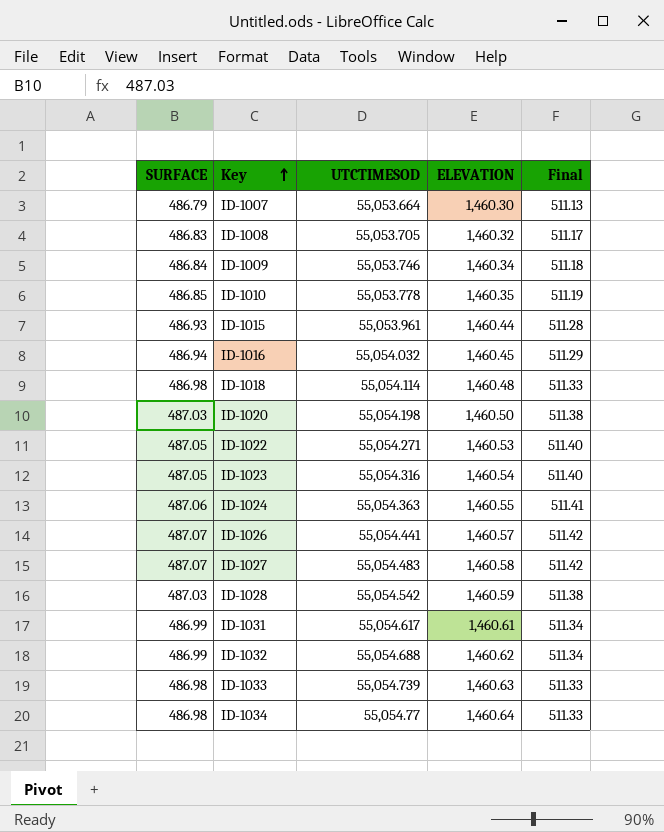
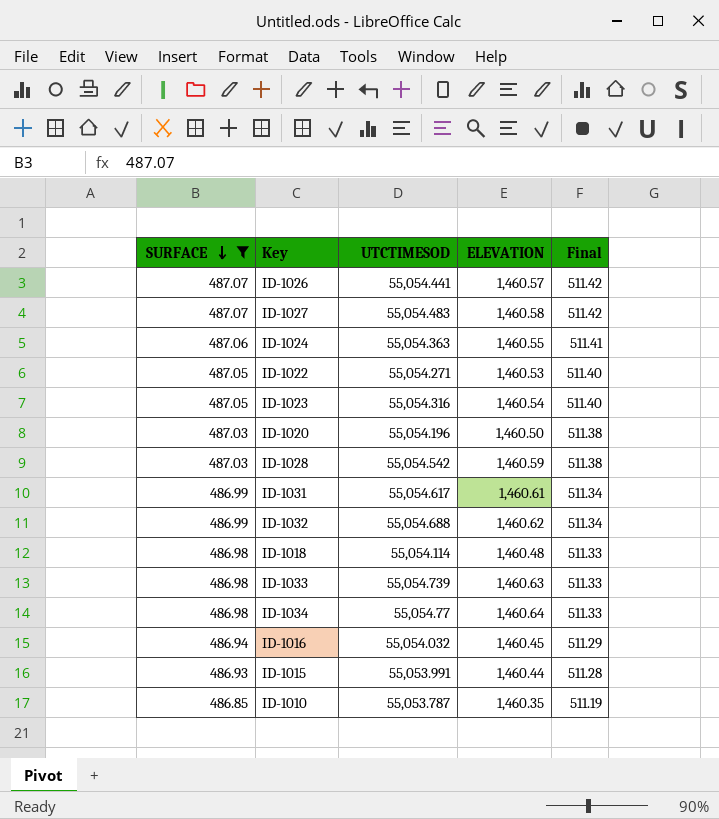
filter: none -> SURFACE >= 486.85
row order: Key ascending -> SURFACE descending
ID-1020 | UTCTIMESOD: 55,054.198 -> 55,054.196
ID-1015 | UTCTIMESOD: 55,053.961 -> 55,053.991
ID-1010 | UTCTIMESOD: 55,053.778 -> 55,053.787

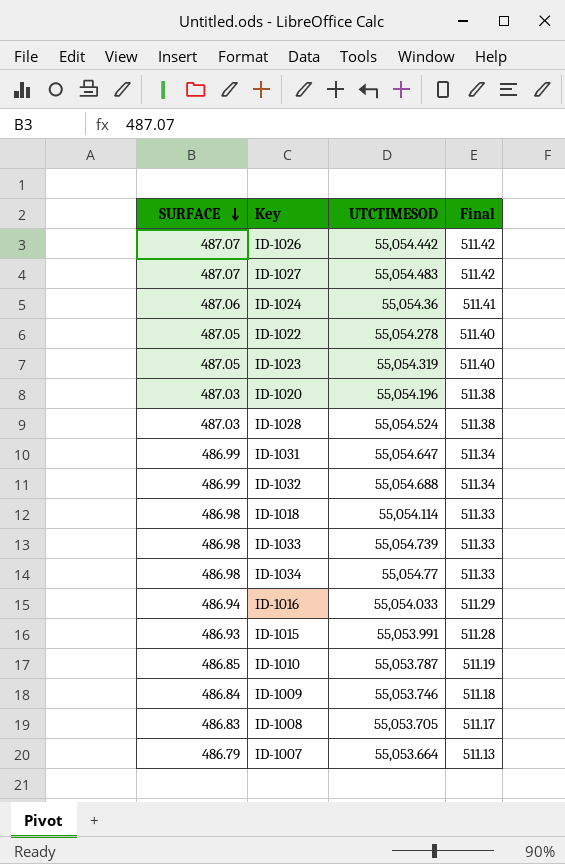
filter: SURFACE >= 486.85 -> none
column ELEVATION | position: 4 -> none
ID-1026 | UTCTIMESOD: 55,054.441 -> 55,054.442
ID-1024 | UTCTIMESOD: 55,054.363 -> 55,054.36
ID-1022 | UTCTIMESOD: 55,054.271 -> 55,054.278
ID-1023 | UTCTIMESOD: 55,054.316 -> 55,054.319
ID-1028 | UTCTIMESOD: 55,054.542 -> 55,054.524
ID-1031 | UTCTIMESOD: 55,054.617 -> 55,054.647
ID-1016 | UTCTIMESOD: 55,054.032 -> 55,054.033

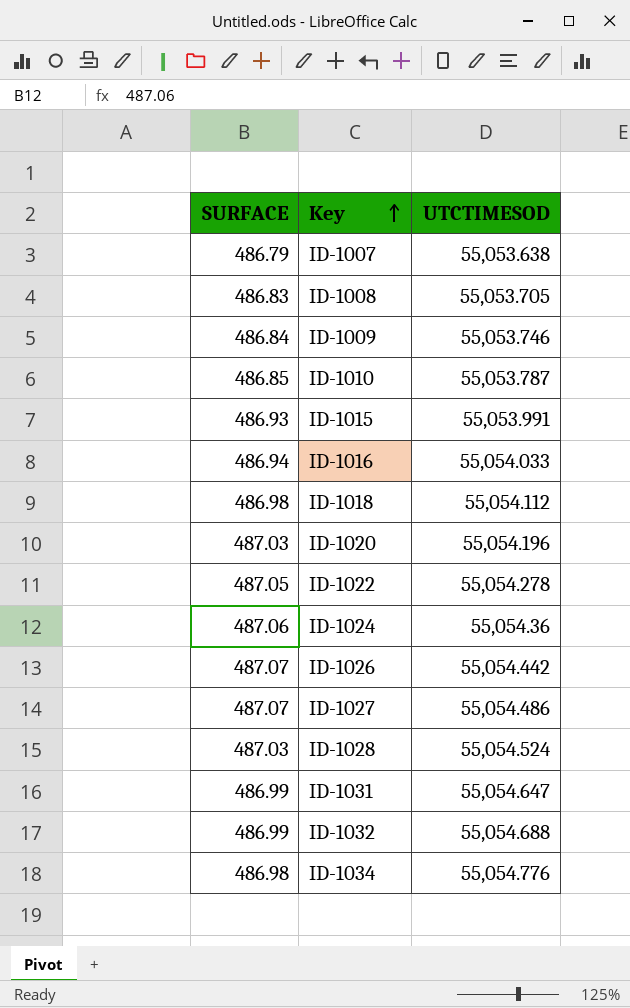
row order: SURFACE descending -> Key ascending
column Final | formula: [SURFACE] * 1.05 -> none
row ID-1023: 487.05 | 55,054.319 | 511.40 -> none
row ID-1033: 486.98 | 55,054.739 | 511.33 -> none
ID-1007 | UTCTIMESOD: 55,053.664 -> 55,053.638
ID-1018 | UTCTIMESOD: 55,054.114 -> 55,054.112
ID-1027 | UTCTIMESOD: 55,054.483 -> 55,054.486
ID-1034 | UTCTIMESOD: 55,054.77 -> 55,054.776

